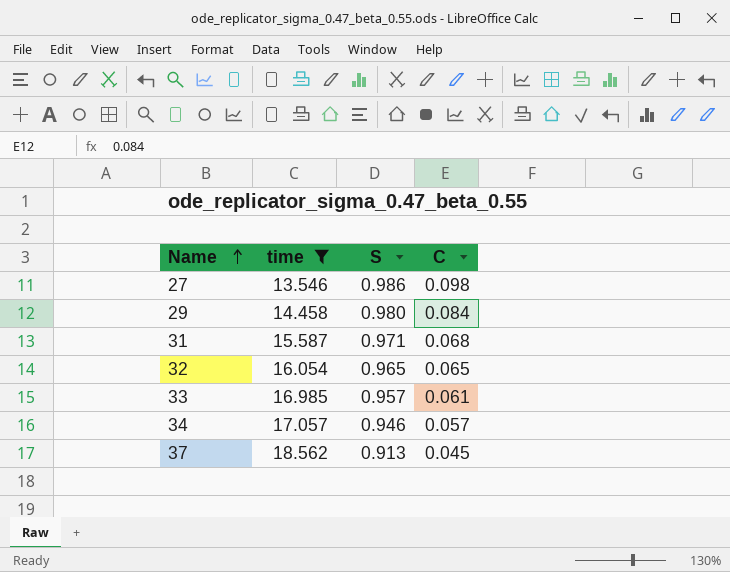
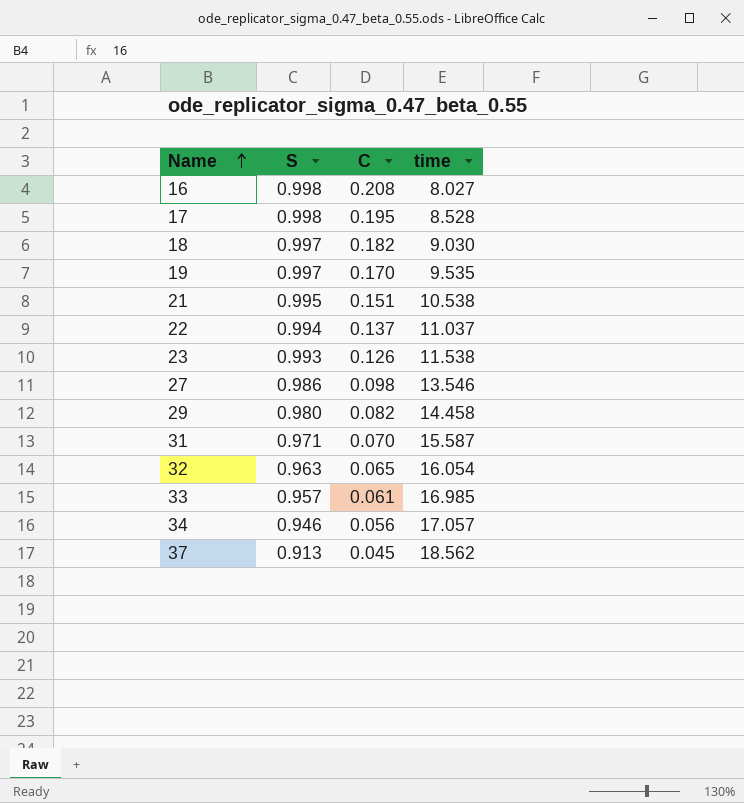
filter: time >= 13.546 -> none
column time | position: 2 -> 4
29 | C: 0.084 -> 0.082
31 | C: 0.068 -> 0.070
32 | S: 0.965 -> 0.963
34 | C: 0.057 -> 0.056

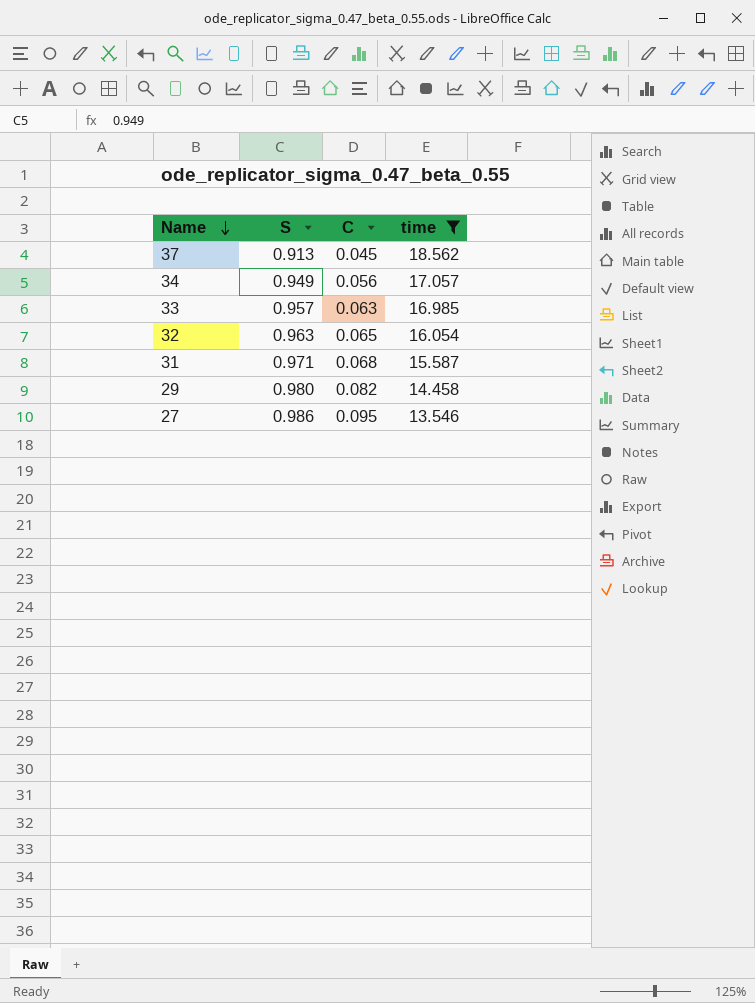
filter: none -> time >= 13.546
row order: Name ascending -> Name descending
34 | S: 0.946 -> 0.949
33 | C: 0.061 -> 0.063
31 | C: 0.070 -> 0.068
27 | C: 0.098 -> 0.095

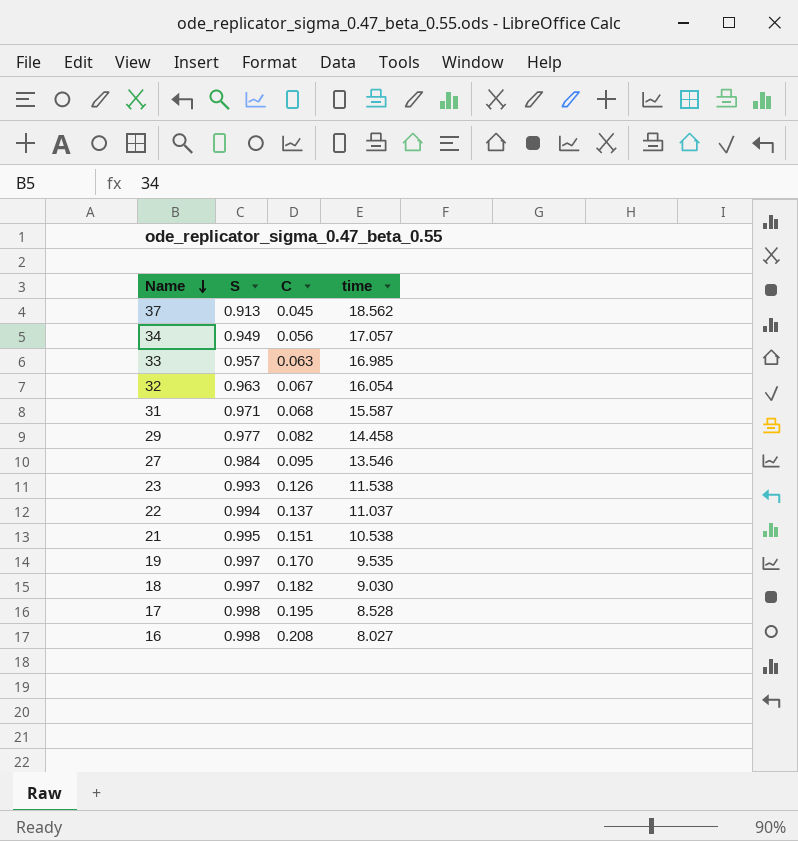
filter: time >= 13.546 -> none
32 | C: 0.065 -> 0.067
29 | S: 0.980 -> 0.977
27 | S: 0.986 -> 0.984

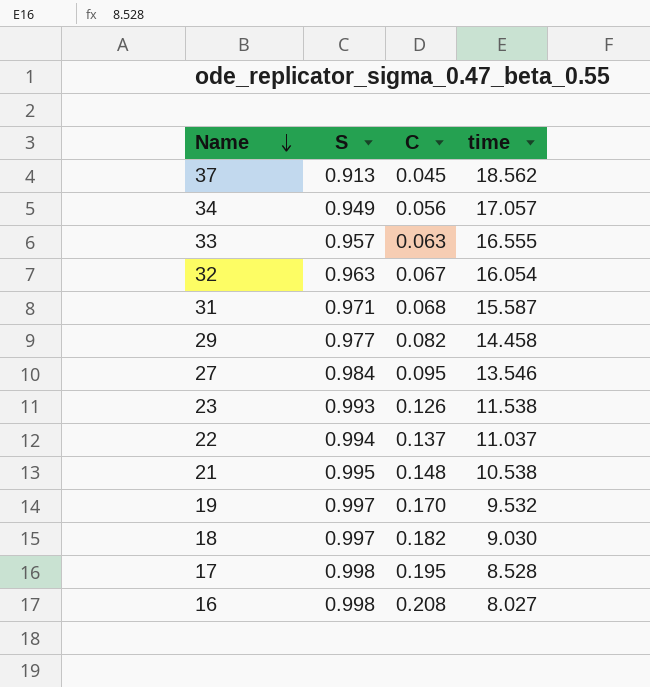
33 | time: 16.985 -> 16.555
21 | C: 0.151 -> 0.148
19 | time: 9.535 -> 9.532

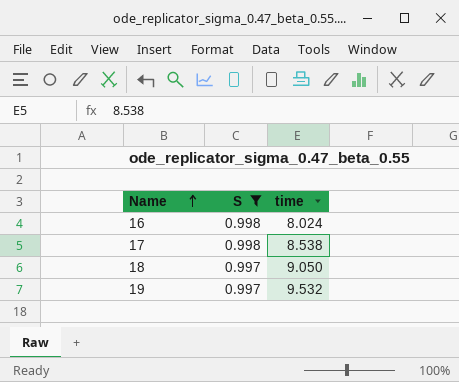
filter: none -> S >= 0.997
row order: Name descending -> Name ascending
column C | position: 3 -> none
16 | time: 8.027 -> 8.024
17 | time: 8.528 -> 8.538
18 | time: 9.030 -> 9.050

